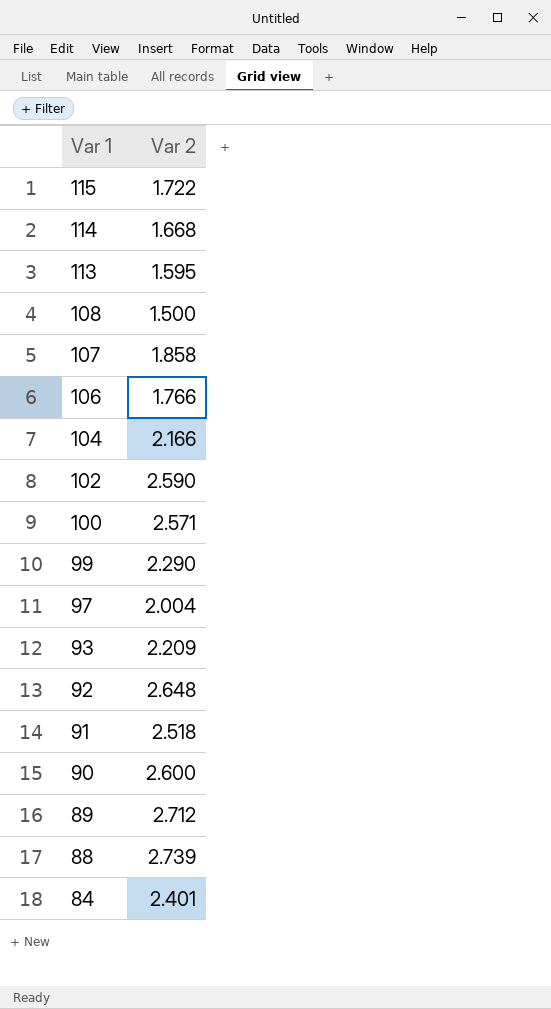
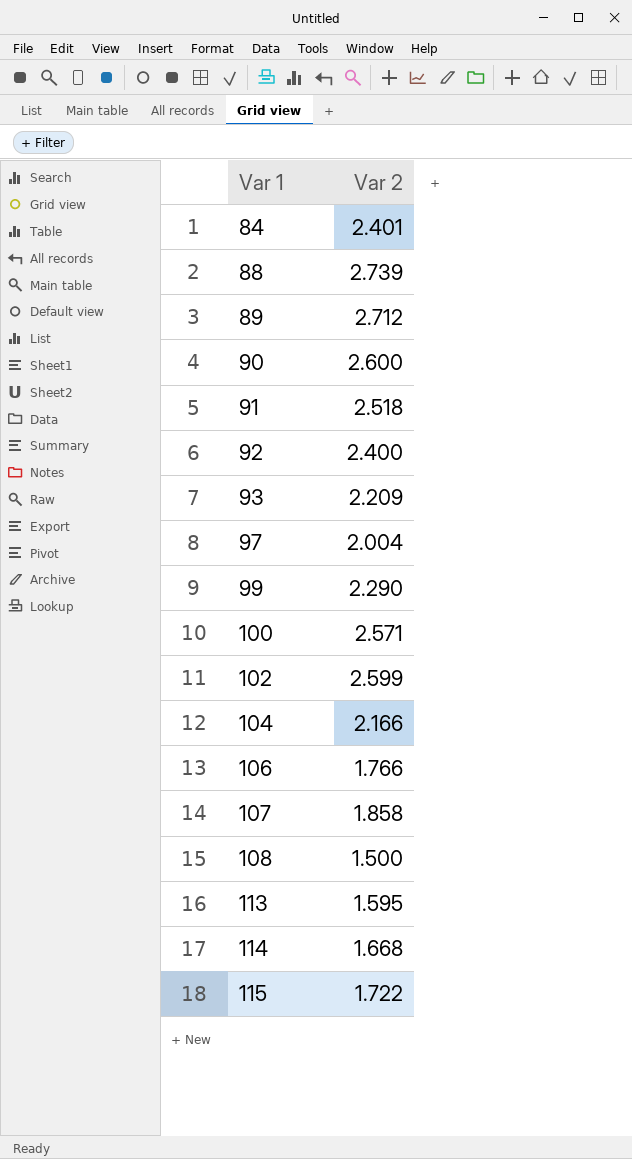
row order: Var 1 descending -> Var 1 ascending
92 | Var 2: 2.648 -> 2.400
102 | Var 2: 2.590 -> 2.599

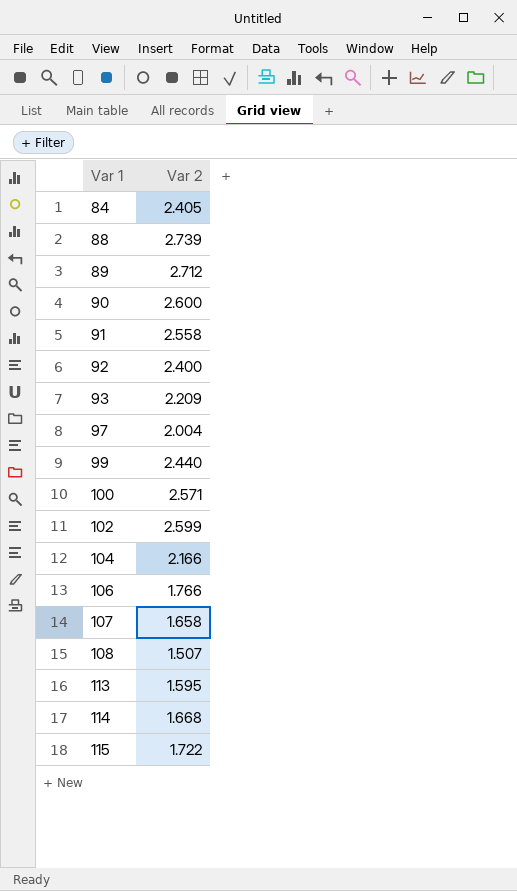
84 | Var 2: 2.401 -> 2.405
91 | Var 2: 2.518 -> 2.558
99 | Var 2: 2.290 -> 2.440
107 | Var 2: 1.858 -> 1.658
108 | Var 2: 1.500 -> 1.507

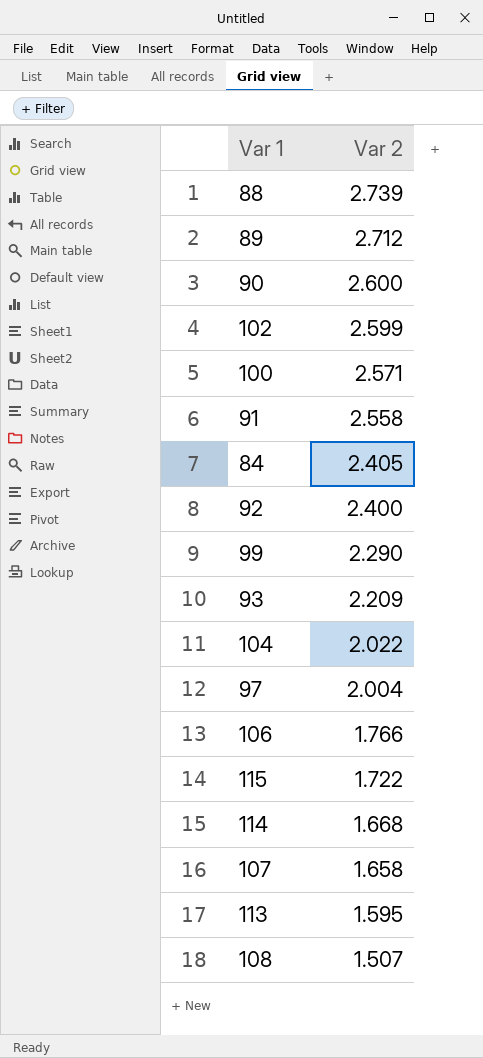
row order: Var 1 ascending -> Var 2 descending
99 | Var 2: 2.440 -> 2.290
104 | Var 2: 2.166 -> 2.022

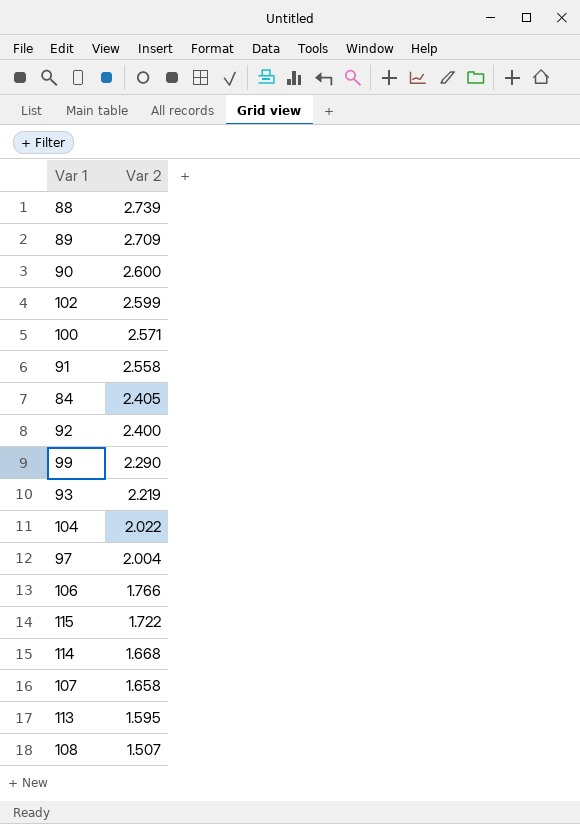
89 | Var 2: 2.712 -> 2.709
93 | Var 2: 2.209 -> 2.219

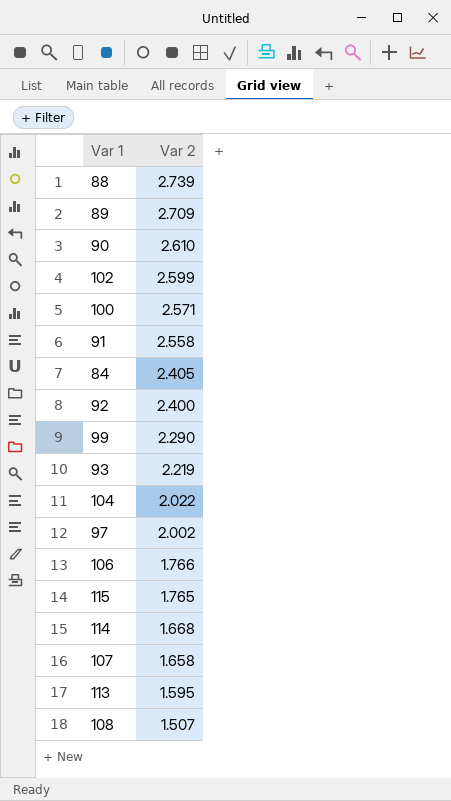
90 | Var 2: 2.600 -> 2.610
97 | Var 2: 2.004 -> 2.002
115 | Var 2: 1.722 -> 1.765

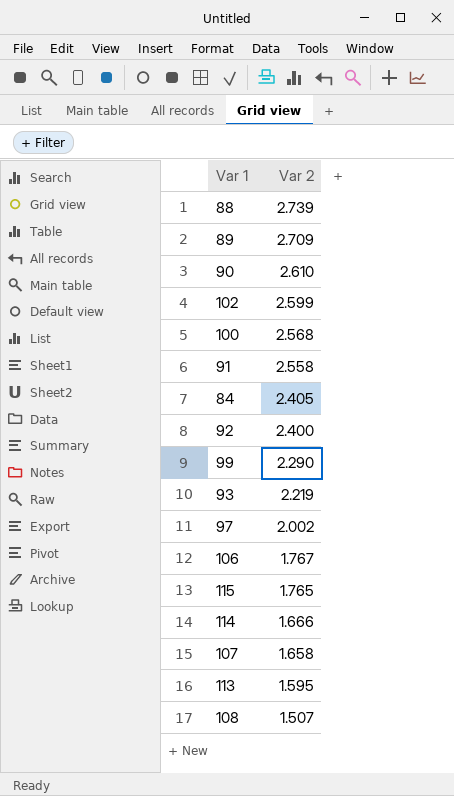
row 104: 2.022 -> none
100 | Var 2: 2.571 -> 2.568
106 | Var 2: 1.766 -> 1.767
114 | Var 2: 1.668 -> 1.666

